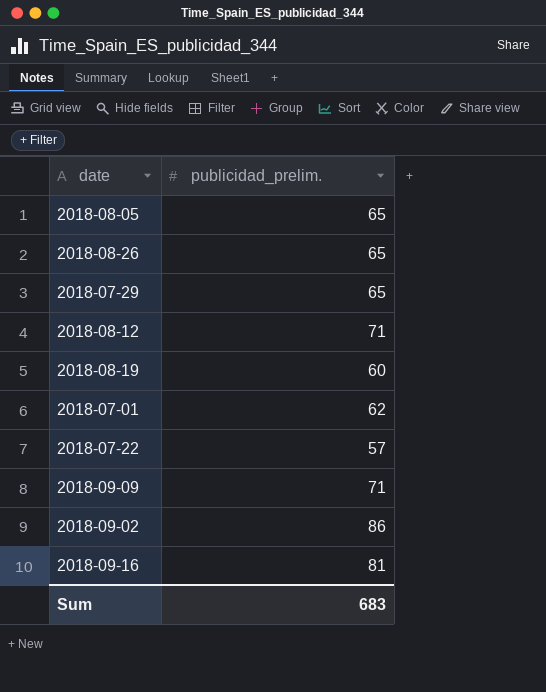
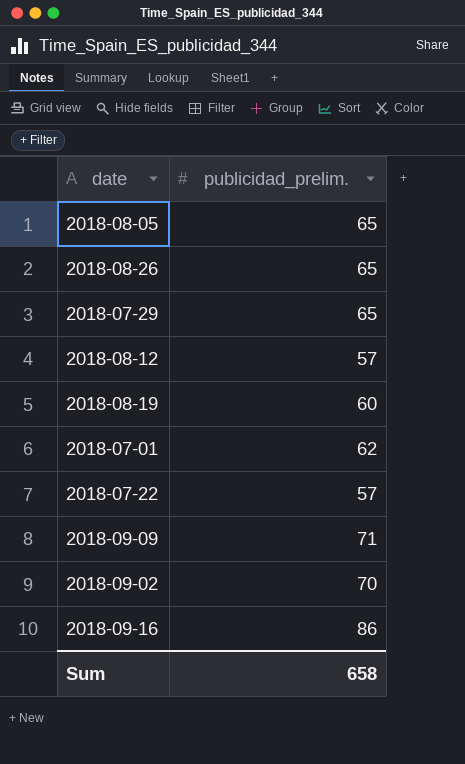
2018-08-12 | publicidad_prelim.: 71 -> 57
2018-09-02 | publicidad_prelim.: 86 -> 70
2018-09-16 | publicidad_prelim.: 81 -> 86
Sum | publicidad_prelim.: 683 -> 658

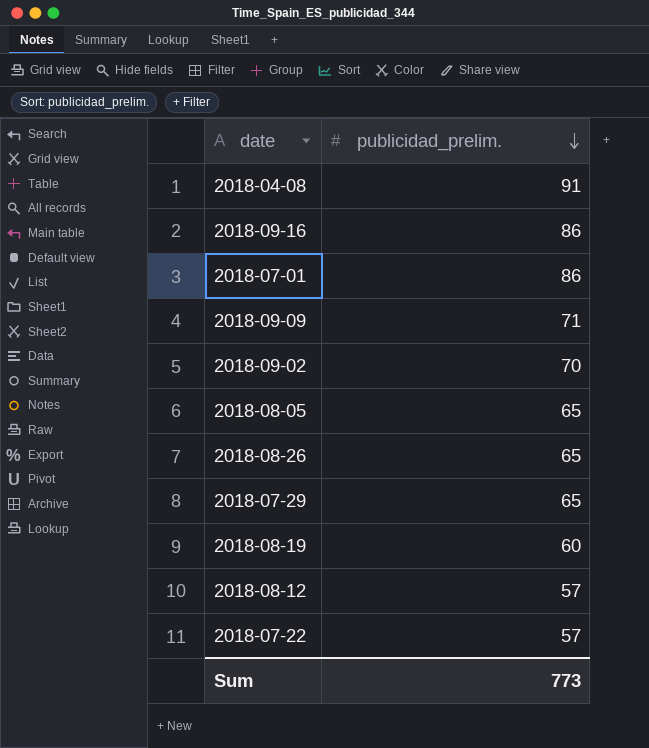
row order: none -> publicidad_prelim. descending
row 2018-04-08: none -> 91
2018-07-01 | publicidad_prelim.: 62 -> 86
Sum | publicidad_prelim.: 658 -> 773

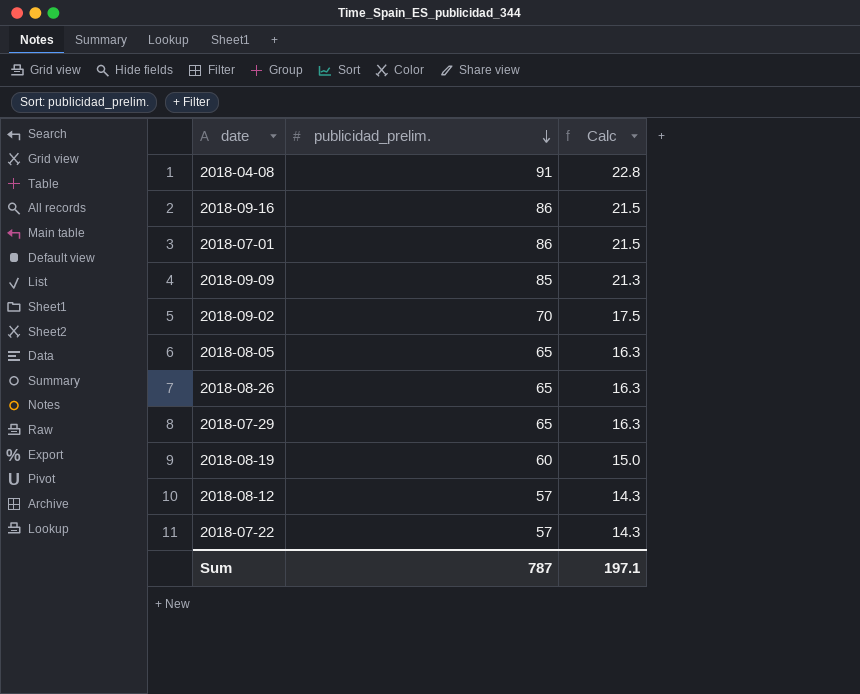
column Calc | formula: none -> [publicidad_prelim.] * 0.25
2018-09-09 | publicidad_prelim.: 71 -> 85
Sum | publicidad_prelim.: 773 -> 787

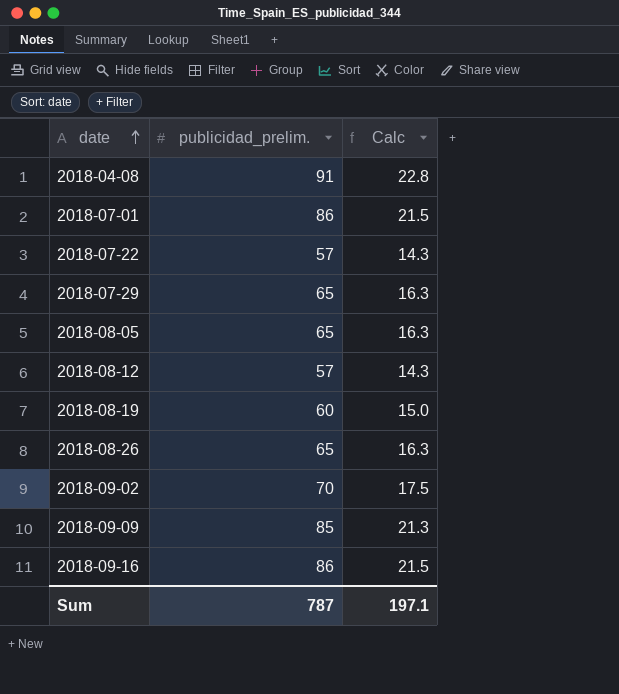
row order: publicidad_prelim. descending -> date ascending

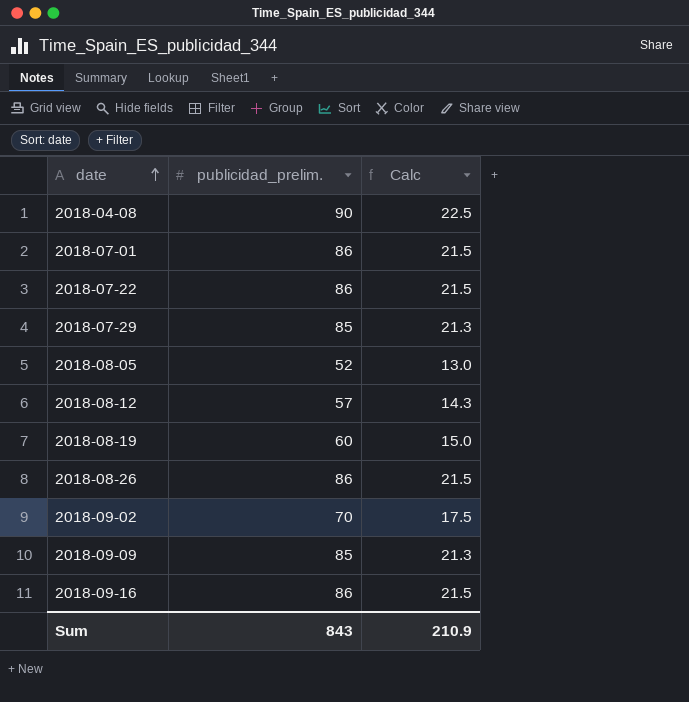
2018-04-08 | publicidad_prelim.: 91 -> 90
2018-04-08 | Calc: 22.8 -> 22.5
2018-07-22 | publicidad_prelim.: 57 -> 86
2018-07-22 | Calc: 14.3 -> 21.5
2018-07-29 | publicidad_prelim.: 65 -> 85
2018-07-29 | Calc: 16.3 -> 21.3
2018-08-05 | publicidad_prelim.: 65 -> 52
2018-08-05 | Calc: 16.3 -> 13.0
2018-08-26 | publicidad_prelim.: 65 -> 86
2018-08-26 | Calc: 16.3 -> 21.5
Sum | publicidad_prelim.: 787 -> 843
Sum | Calc: 197.1 -> 210.9

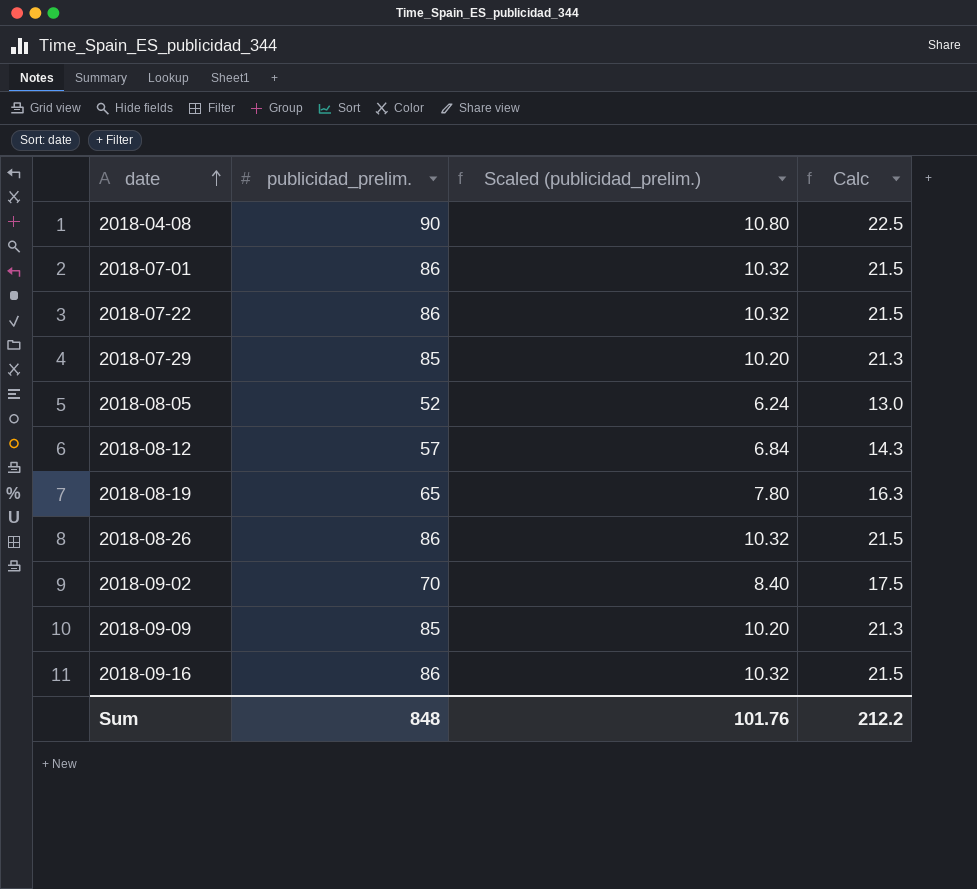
column Scaled (publicidad_prelim.) | formula: none -> [publicidad_prelim.] * 0.12
2018-08-19 | publicidad_prelim.: 60 -> 65
2018-08-19 | Calc: 15.0 -> 16.3
Sum | publicidad_prelim.: 843 -> 848
Sum | Calc: 210.9 -> 212.2

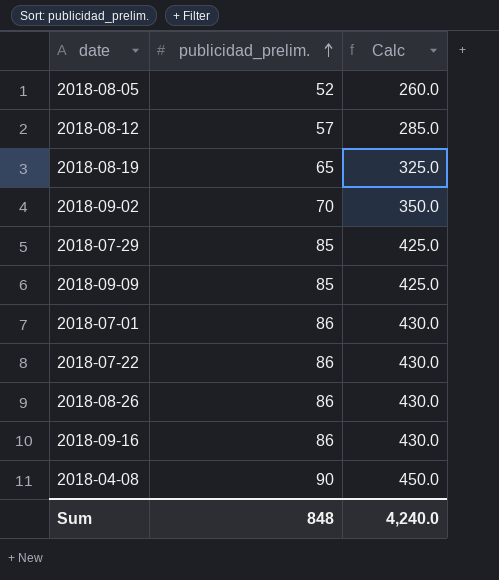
row order: date ascending -> publicidad_prelim. ascending
column Scaled (publicidad_prelim.) | formula: [publicidad_prelim.] * 0.12 -> none
column Calc | formula: [publicidad_prelim.] * 0.25 -> [publicidad_prelim.] * 5
Sum | Calc: 212.2 -> 4,240.0

